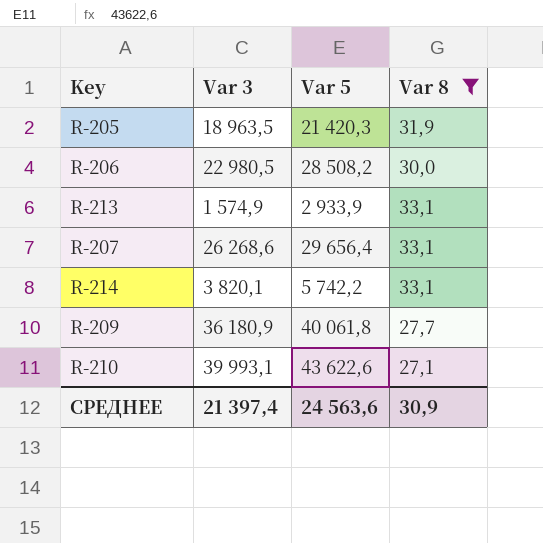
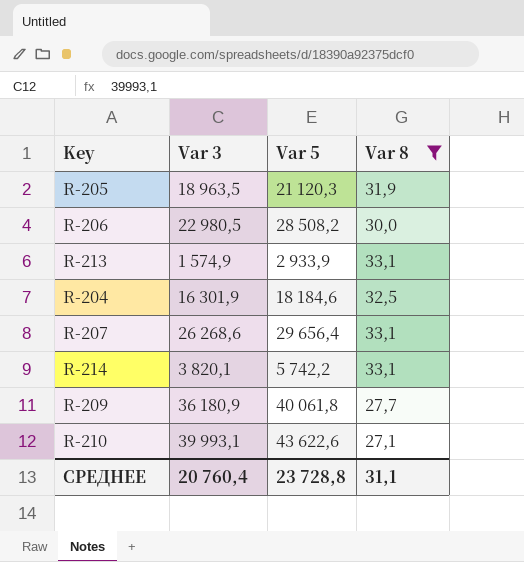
R-205 | Var 5: 21 420,3 -> 21 120,3
row R-204: none -> 16 301,9 | 18 184,6 | 32,5
СРЕДНЕЕ | Var 3: 21 397,4 -> 20 760,4
СРЕДНЕЕ | Var 5: 24 563,6 -> 23 728,8
СРЕДНЕЕ | Var 8: 30,9 -> 31,1

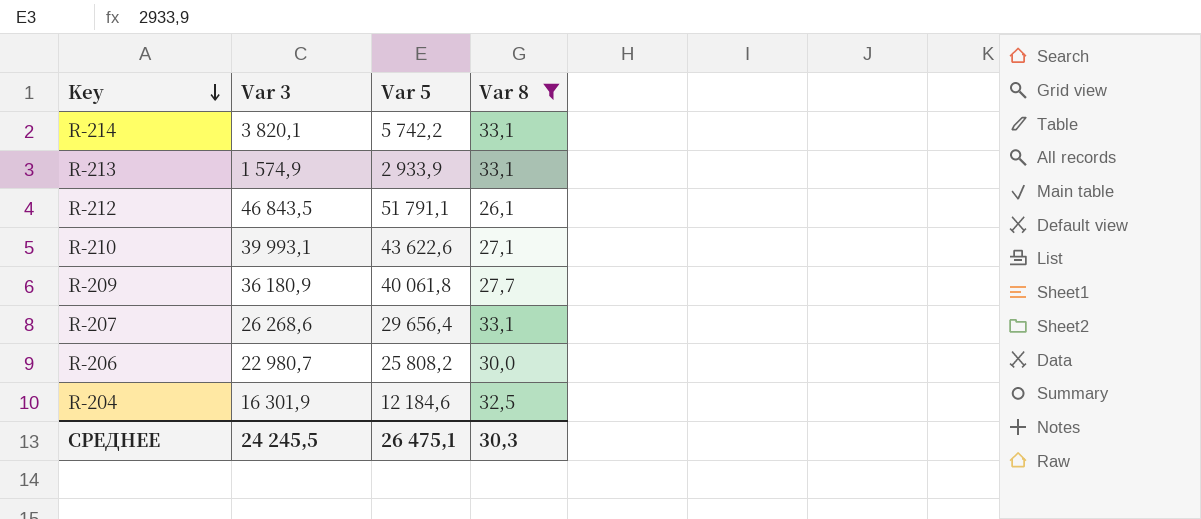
row order: none -> Key descending
row R-205: 18 963,5 | 21 120,3 | 31,9 -> none
row R-212: none -> 46 843,5 | 51 791,1 | 26,1
R-206 | Var 3: 22 980,5 -> 22 980,7
R-206 | Var 5: 28 508,2 -> 25 808,2
R-204 | Var 5: 18 184,6 -> 12 184,6
СРЕДНЕЕ | Var 3: 20 760,4 -> 24 245,5
СРЕДНЕЕ | Var 5: 23 728,8 -> 26 475,1
СРЕДНЕЕ | Var 8: 31,1 -> 30,3

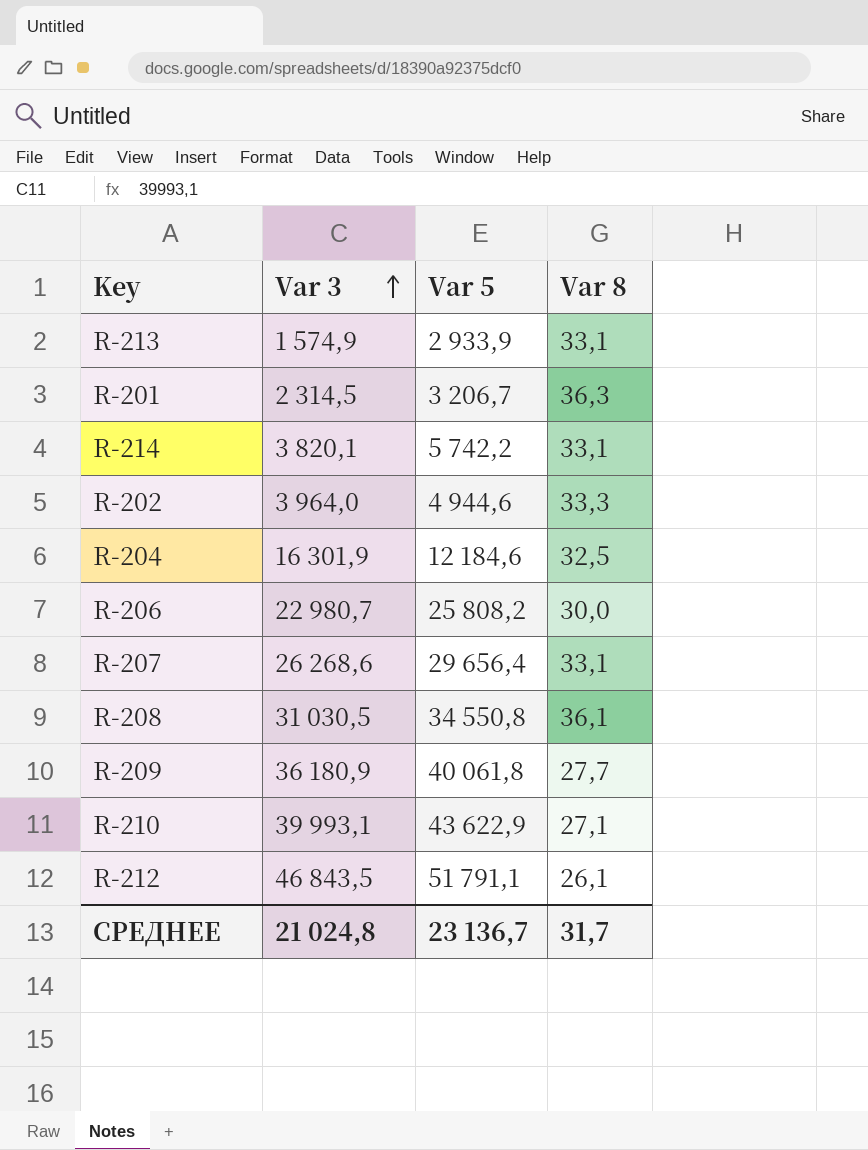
filter: Var 8 <= 33,1 -> none
row order: Key descending -> Var 3 ascending
R-210 | Var 5: 43 622,6 -> 43 622,9
СРЕДНЕЕ | Var 3: 24 245,5 -> 21 024,8
СРЕДНЕЕ | Var 5: 26 475,1 -> 23 136,7
СРЕДНЕЕ | Var 8: 30,3 -> 31,7

